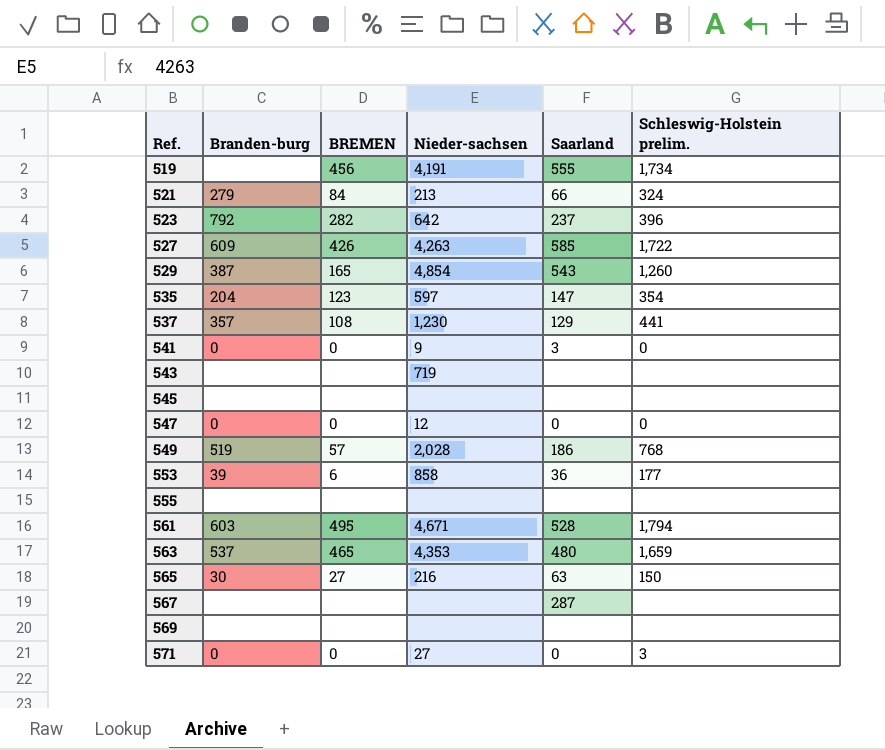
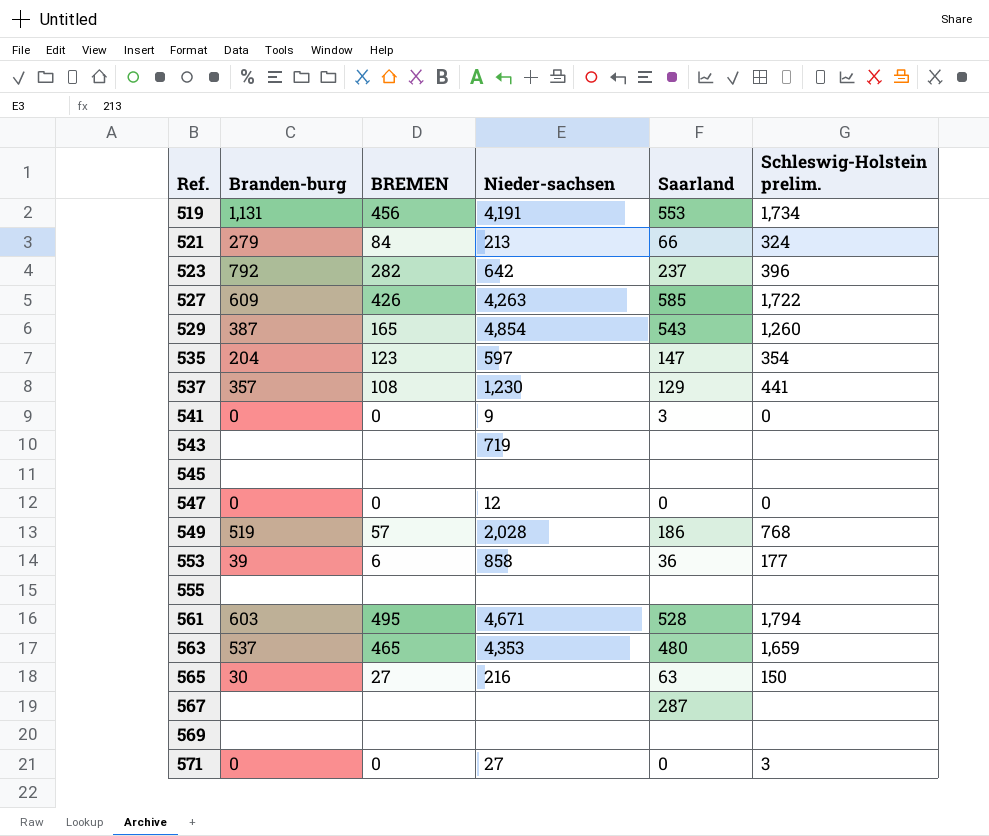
519 | Branden-burg: none -> 1,131
519 | Saarland: 555 -> 553

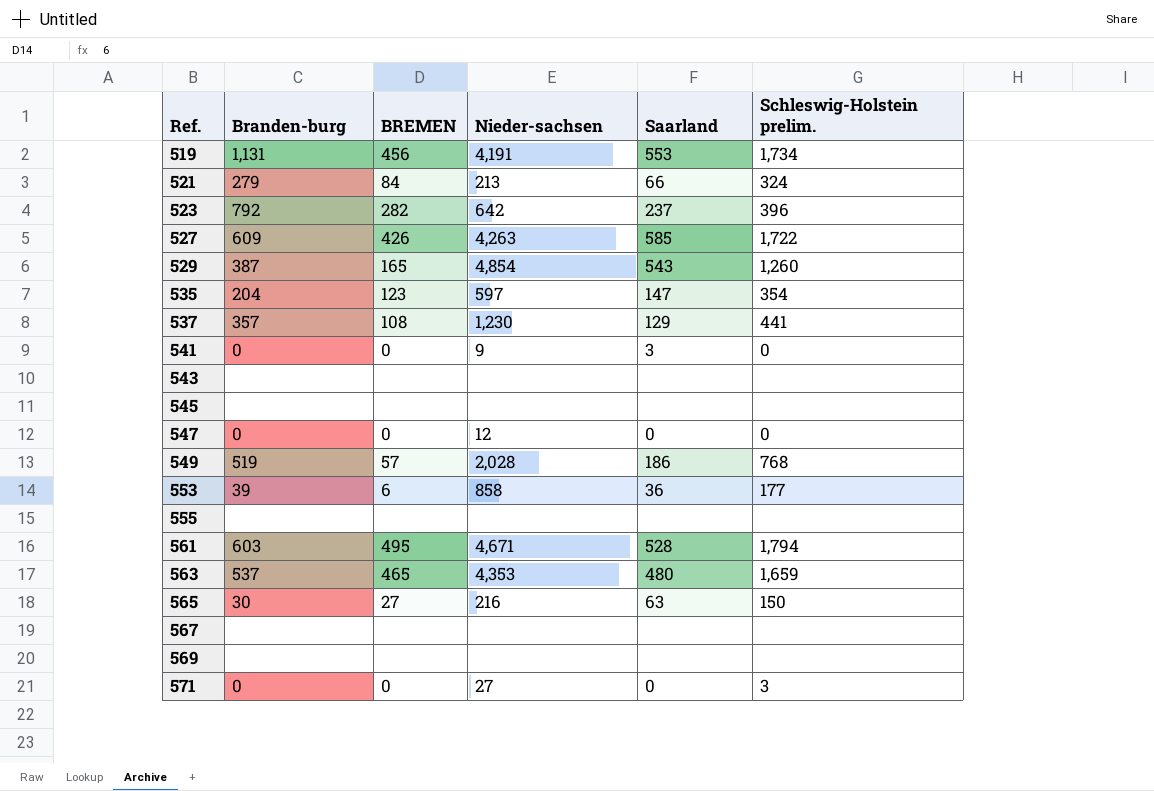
543 | Nieder-sachsen: 719 -> none
567 | Saarland: 287 -> none

